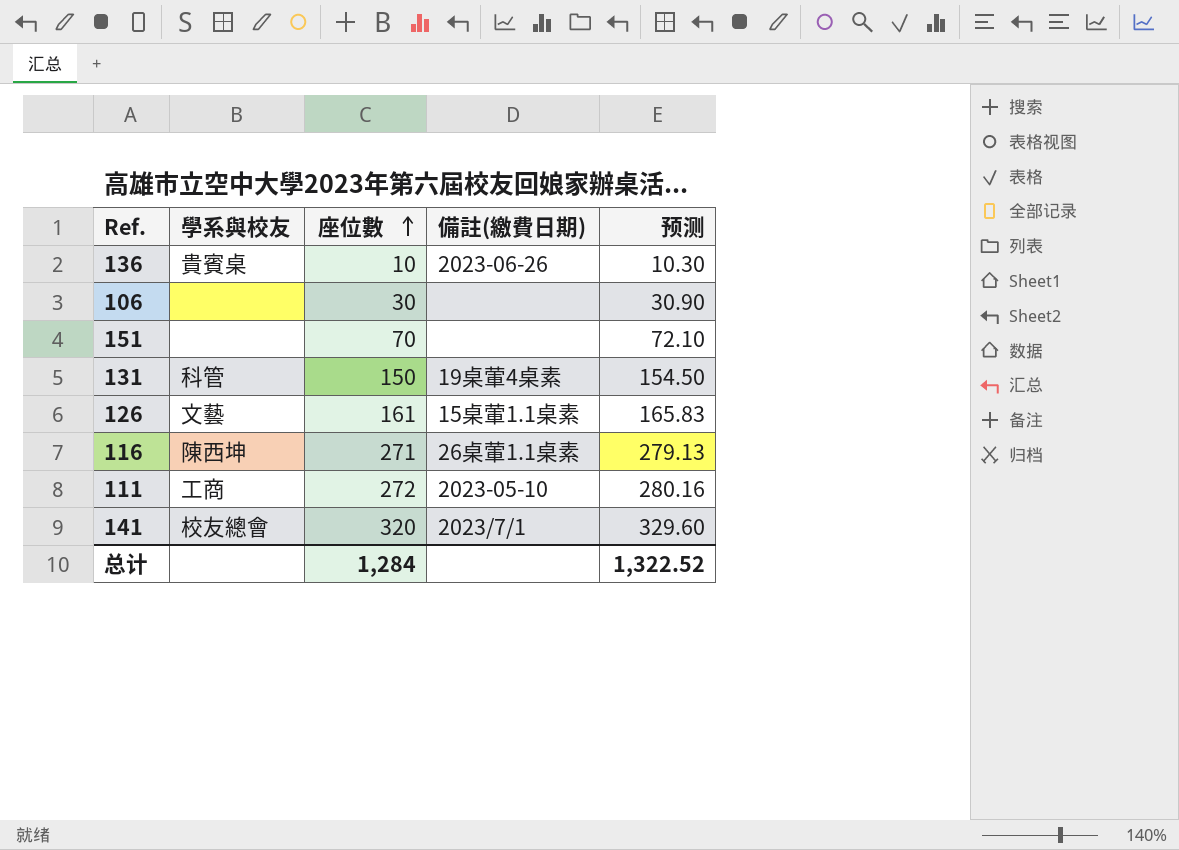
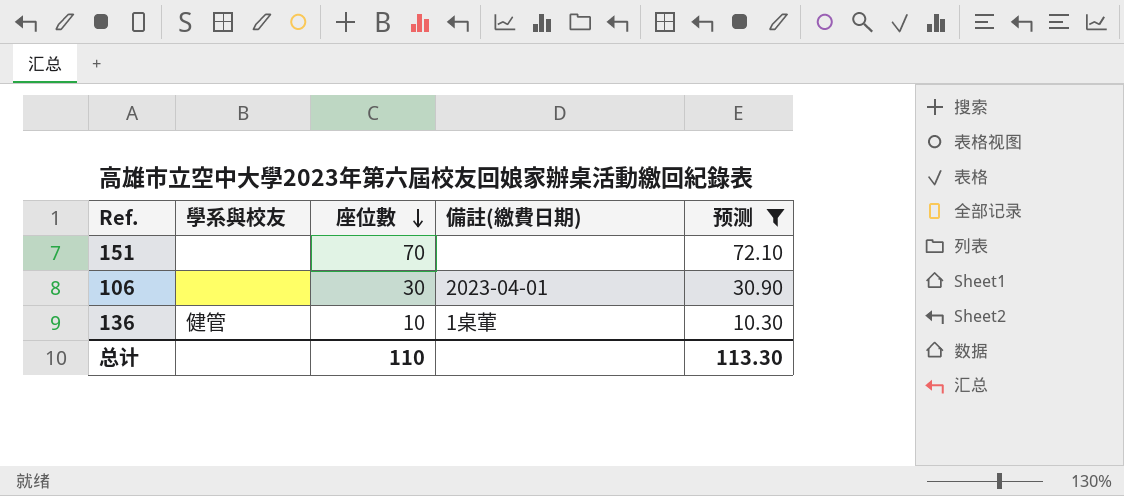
filter: none -> 预测 <= 72.10
row order: 座位數 ascending -> 座位數 descending
106 | 備註(繳費日期): none -> 2023-04-01
136 | 學系與校友: 貴賓桌 -> 健管
136 | 備註(繳費日期): 2023-06-26 -> 1桌葷
总计 | 座位數: 1,284 -> 110
总计 | 预测: 1,322.52 -> 113.30

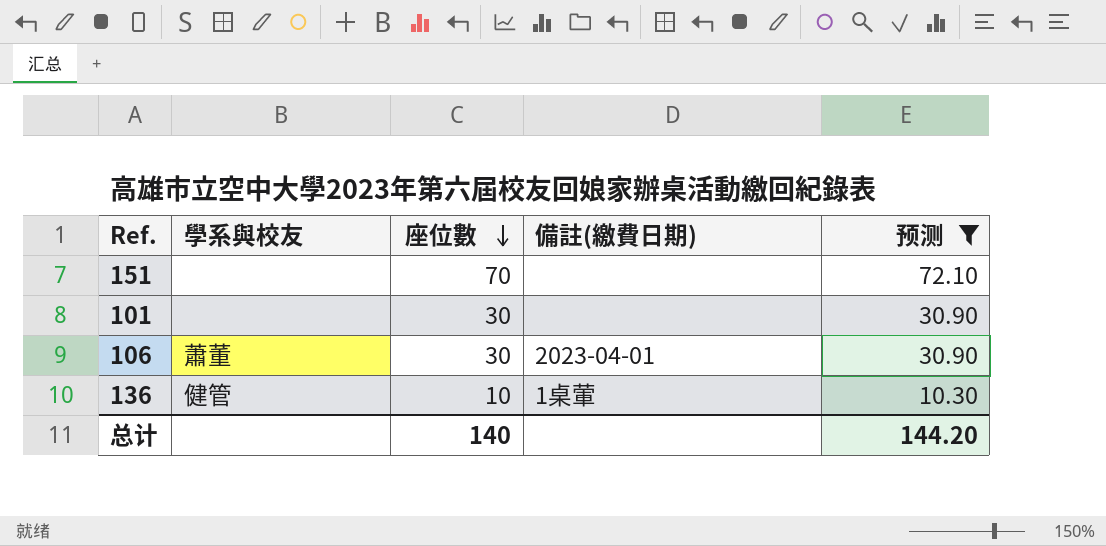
row 101: none -> none | 30 | none | 30.90
106 | 學系與校友: none -> 蕭董
总计 | 座位數: 110 -> 140
总计 | 预测: 113.30 -> 144.20

